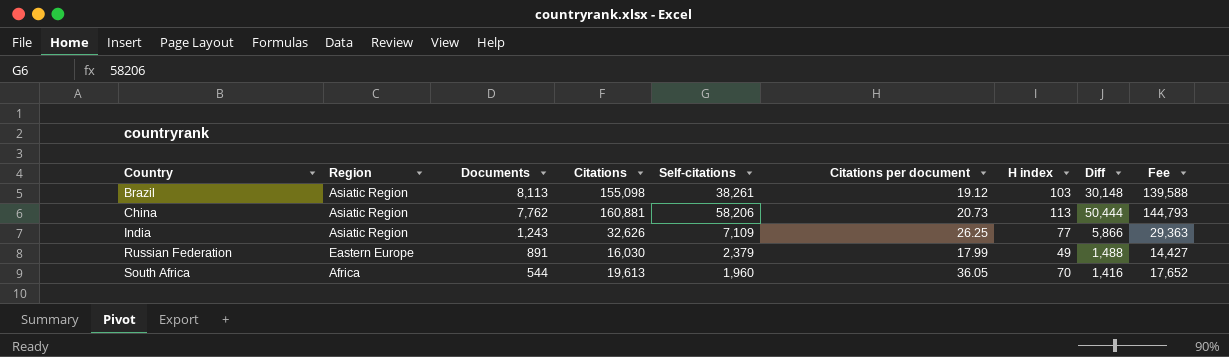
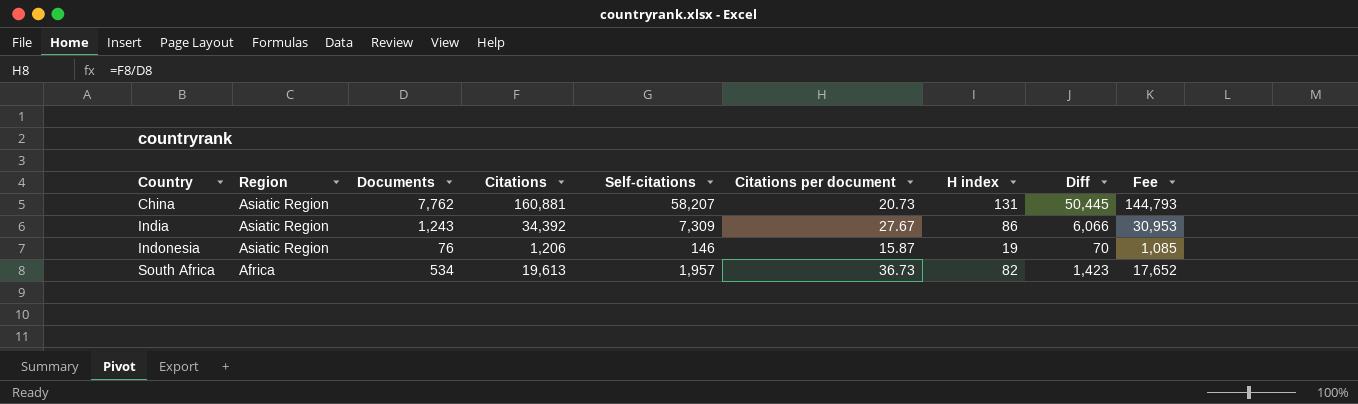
row Brazil: Asiatic Region | 8,113 | 155,098 | 38,261 | 19.12 | 103 | 30,148 | 139,588 -> none
row Russian Federation: Eastern Europe | 891 | 16,030 | 2,379 | 17.99 | 49 | 1,488 | 14,427 -> none
China | Self-citations: 58,206 -> 58,207
China | H index: 113 -> 131
China | Diff: 50,444 -> 50,445
India | Citations: 32,626 -> 34,392
India | Self-citations: 7,109 -> 7,309
India | Citations per document: 26.25 -> 27.67
India | H index: 77 -> 86
India | Diff: 5,866 -> 6,066
India | Fee: 29,363 -> 30,953
row Indonesia: none -> Asiatic Region | 76 | 1,206 | 146 | 15.87 | 19 | 70 | 1,085
South Africa | Documents: 544 -> 534
South Africa | Self-citations: 1,960 -> 1,957
South Africa | Citations per document: 36.05 -> 36.73
South Africa | H index: 70 -> 82
South Africa | Diff: 1,416 -> 1,423

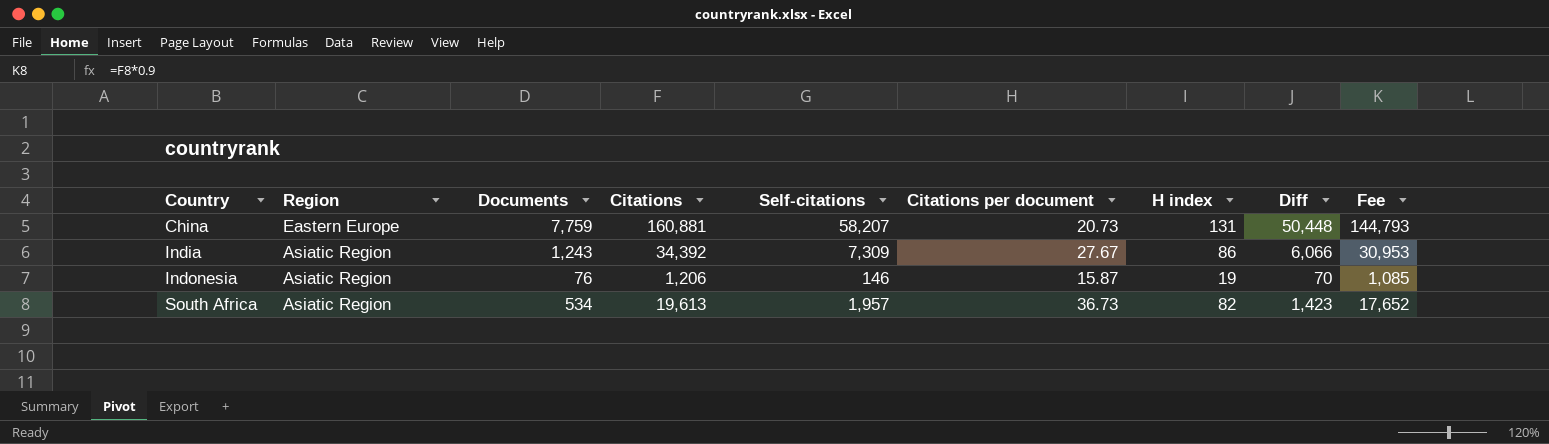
China | Region: Asiatic Region -> Eastern Europe
China | Documents: 7,762 -> 7,759
China | Diff: 50,445 -> 50,448
South Africa | Region: Africa -> Asiatic Region

